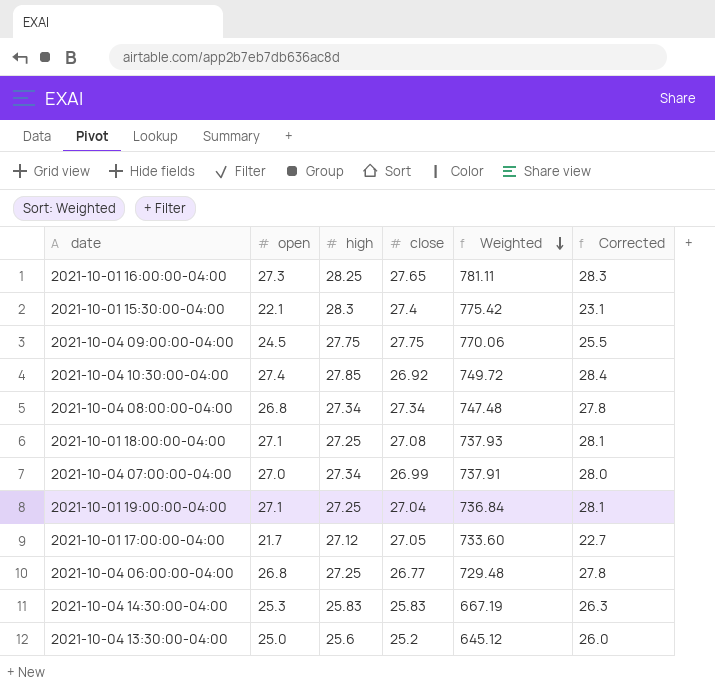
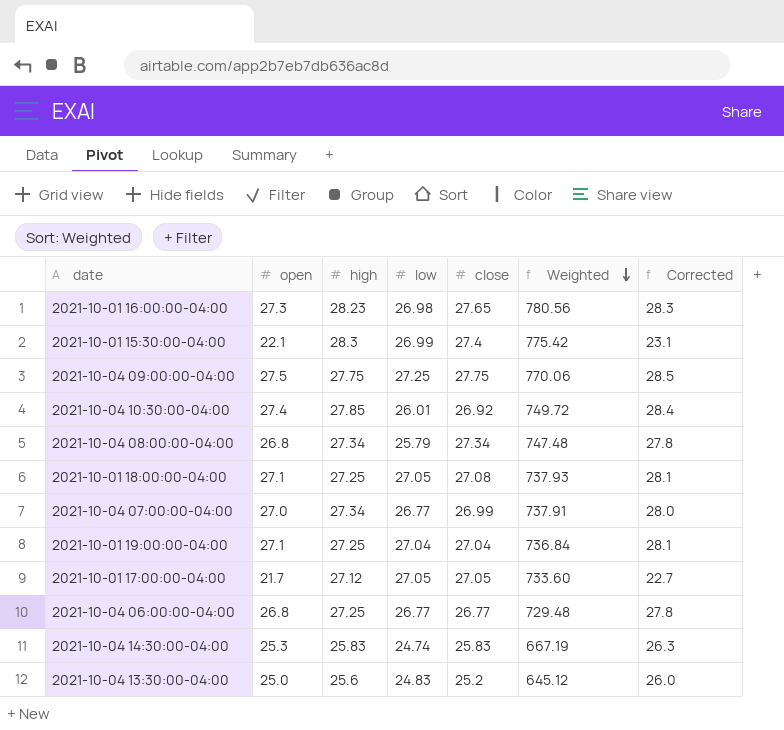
column low | position: none -> 4
2021-10-01 16:00:00-04:00 | high: 28.25 -> 28.23
2021-10-01 16:00:00-04:00 | Weighted: 781.11 -> 780.56
2021-10-04 09:00:00-04:00 | open: 24.5 -> 27.5
2021-10-04 09:00:00-04:00 | Corrected: 25.5 -> 28.5

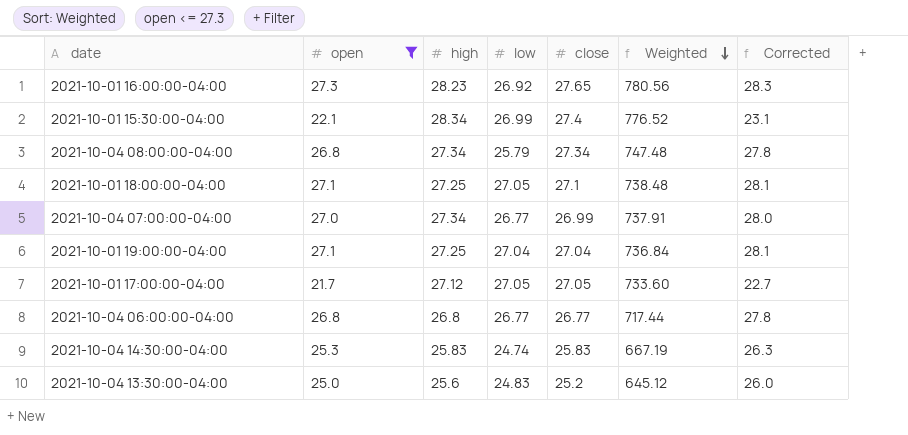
filter: none -> open <= 27.3
2021-10-01 16:00:00-04:00 | low: 26.98 -> 26.92
2021-10-01 15:30:00-04:00 | high: 28.3 -> 28.34
2021-10-01 15:30:00-04:00 | Weighted: 775.42 -> 776.52
2021-10-01 18:00:00-04:00 | close: 27.08 -> 27.1
2021-10-01 18:00:00-04:00 | Weighted: 737.93 -> 738.48
2021-10-04 06:00:00-04:00 | high: 27.25 -> 26.8
2021-10-04 06:00:00-04:00 | Weighted: 729.48 -> 717.44

